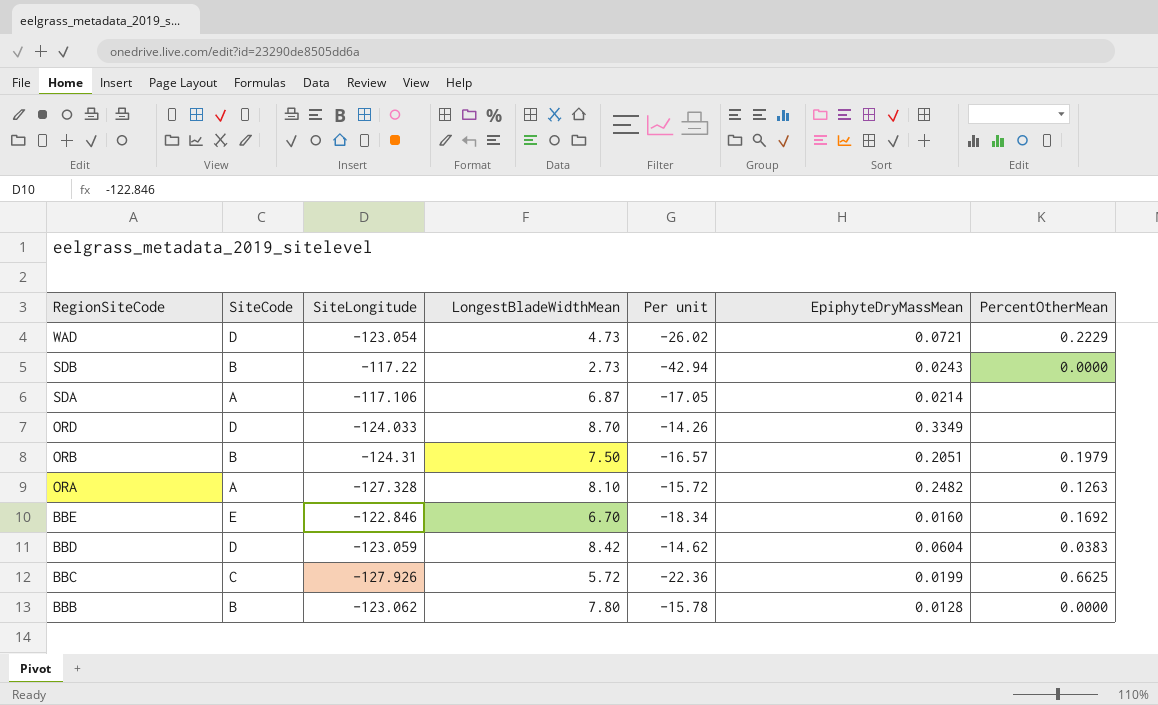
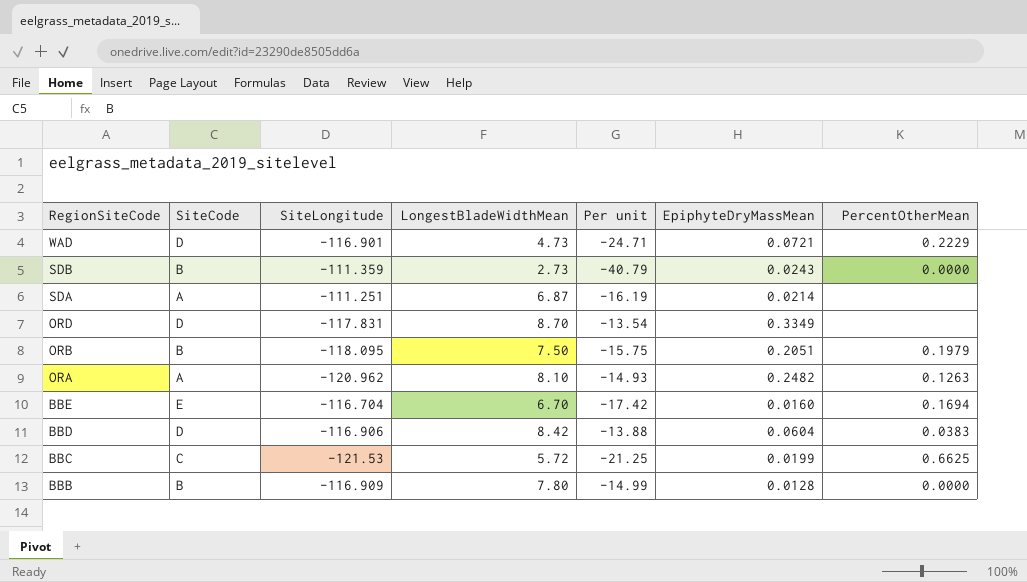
WAD | SiteLongitude: -123.054 -> -116.901
WAD | Per unit: -26.02 -> -24.71
SDB | SiteLongitude: -117.22 -> -111.359
SDB | Per unit: -42.94 -> -40.79
SDA | SiteLongitude: -117.106 -> -111.251
SDA | Per unit: -17.05 -> -16.19
ORD | SiteLongitude: -124.033 -> -117.831
ORD | Per unit: -14.26 -> -13.54
ORB | SiteLongitude: -124.31 -> -118.095
ORB | Per unit: -16.57 -> -15.75
ORA | SiteLongitude: -127.328 -> -120.962
ORA | Per unit: -15.72 -> -14.93
BBE | SiteLongitude: -122.846 -> -116.704
BBE | Per unit: -18.34 -> -17.42
BBE | PercentOtherMean: 0.1692 -> 0.1694
BBD | SiteLongitude: -123.059 -> -116.906
BBD | Per unit: -14.62 -> -13.88
BBC | SiteLongitude: -127.926 -> -121.53
BBC | Per unit: -22.36 -> -21.25
BBB | SiteLongitude: -123.062 -> -116.909
BBB | Per unit: -15.78 -> -14.99

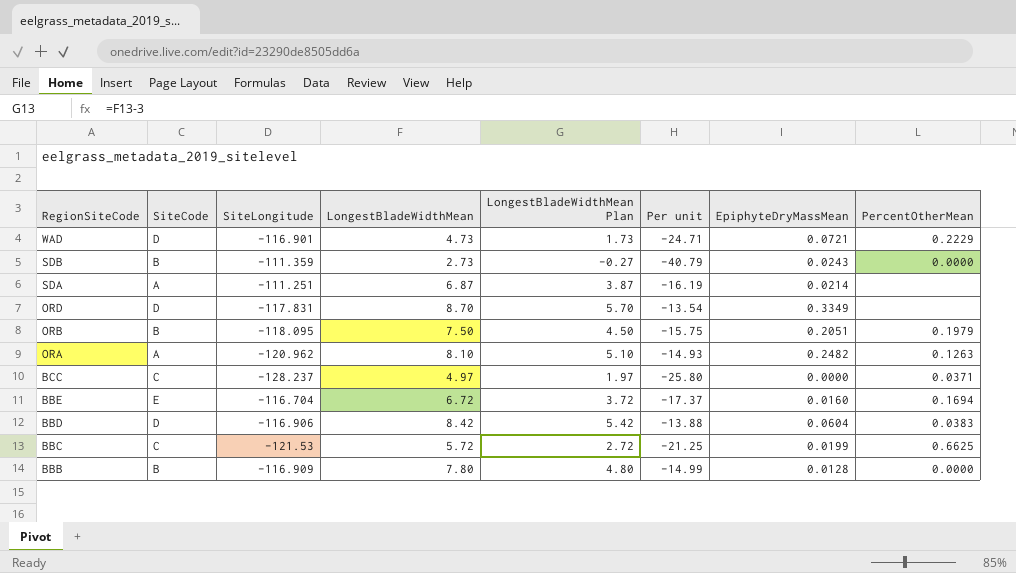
column LongestBladeWidthMean Plan | formula: none -> [LongestBladeWidthMean] - 3
row BCC: none -> C | -128.237 | 4.97 | 1.97 | -25.80 | 0.0000 | 0.0371
BBE | LongestBladeWidthMean: 6.70 -> 6.72
BBE | Per unit: -17.42 -> -17.37

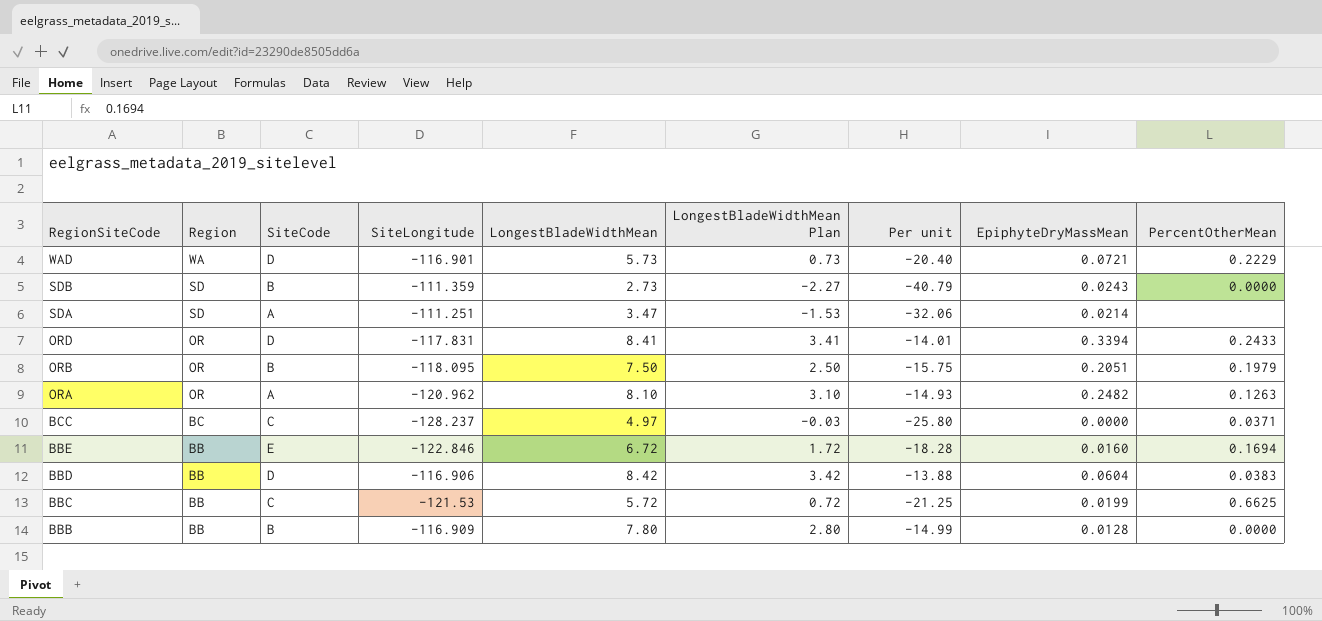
column Region | position: none -> 2
column LongestBladeWidthMean Plan | formula: [LongestBladeWidthMean] - 3 -> [LongestBladeWidthMean] - 5
WAD | LongestBladeWidthMean: 4.73 -> 5.73
WAD | Per unit: -24.71 -> -20.40
SDA | LongestBladeWidthMean: 6.87 -> 3.47
SDA | Per unit: -16.19 -> -32.06
ORD | LongestBladeWidthMean: 8.70 -> 8.41
ORD | Per unit: -13.54 -> -14.01
ORD | EpiphyteDryMassMean: 0.3349 -> 0.3394
ORD | PercentOtherMean: none -> 0.2433
BBE | SiteLongitude: -116.704 -> -122.846
BBE | Per unit: -17.37 -> -18.28

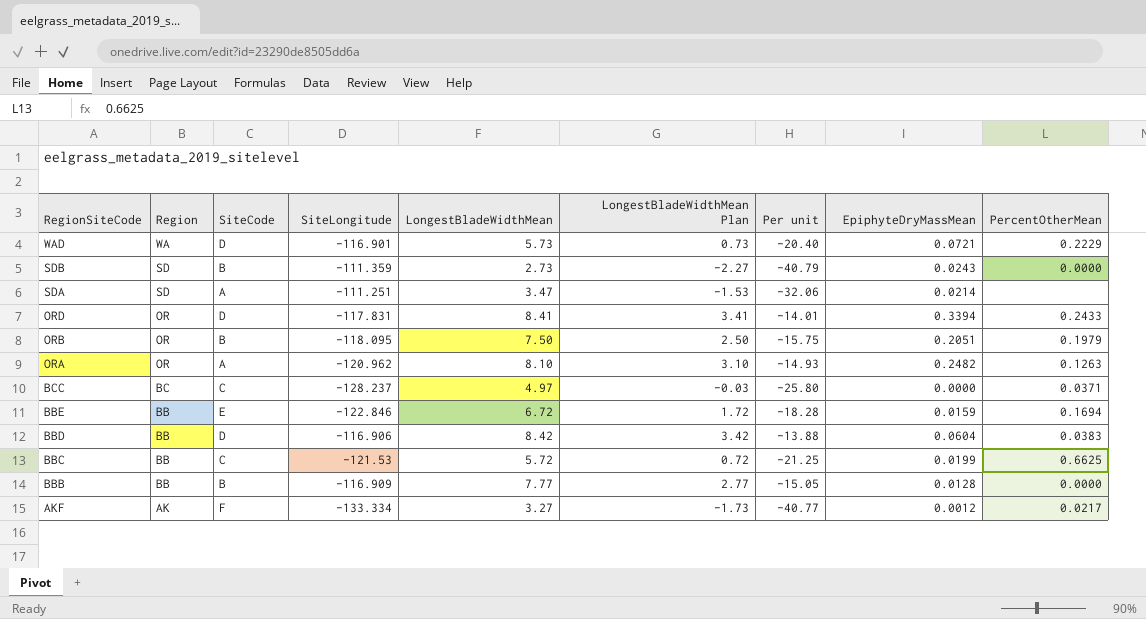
BBE | EpiphyteDryMassMean: 0.0160 -> 0.0159
BBB | LongestBladeWidthMean: 7.80 -> 7.77
BBB | LongestBladeWidthMean Plan: 2.80 -> 2.77
BBB | Per unit: -14.99 -> -15.05
row AKF: none -> AK | F | -133.334 | 3.27 | -1.73 | -40.77 | 0.0012 | 0.0217

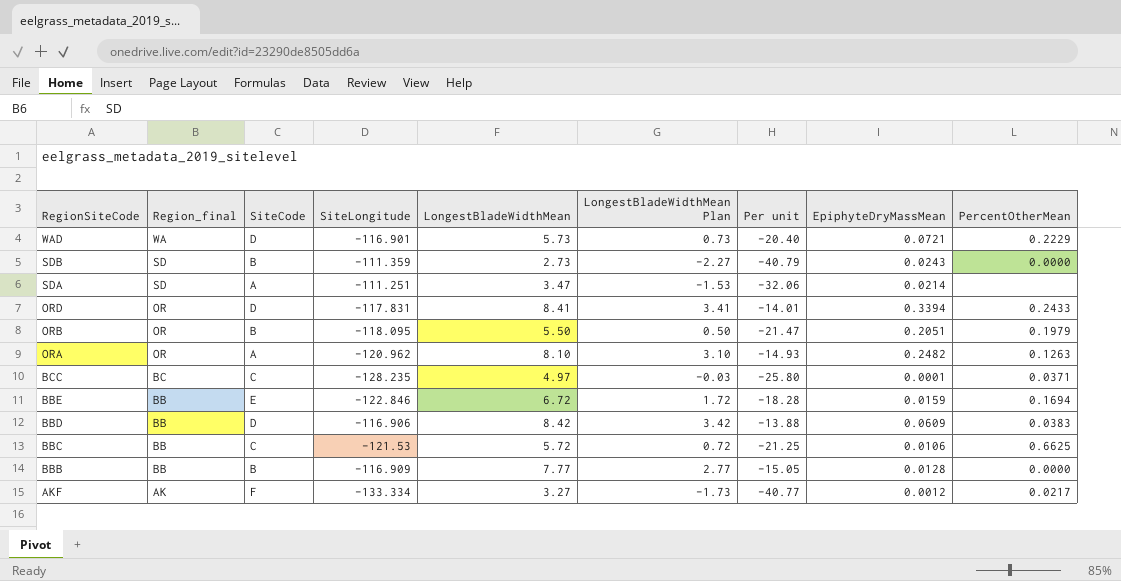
column name: Region -> Region_final
ORB | LongestBladeWidthMean: 7.50 -> 5.50
ORB | LongestBladeWidthMean Plan: 2.50 -> 0.50
ORB | Per unit: -15.75 -> -21.47
BCC | SiteLongitude: -128.237 -> -128.235
BCC | EpiphyteDryMassMean: 0.0000 -> 0.0001
BBD | EpiphyteDryMassMean: 0.0604 -> 0.0609
BBC | EpiphyteDryMassMean: 0.0199 -> 0.0106

